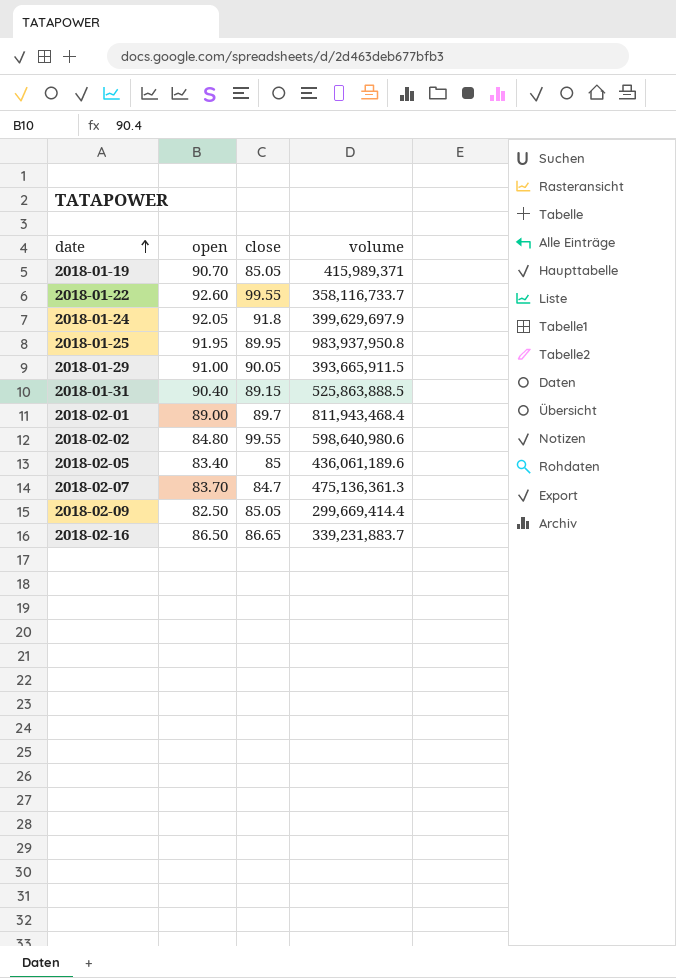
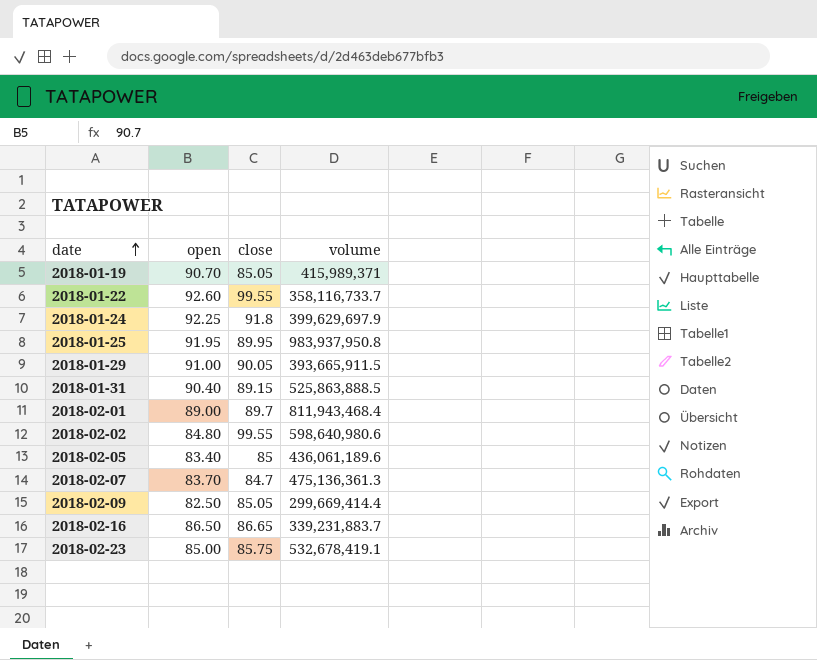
2018-01-24 | open: 92.05 -> 92.25
row 2018-02-23: none -> 85.00 | 85.75 | 532,678,419.1

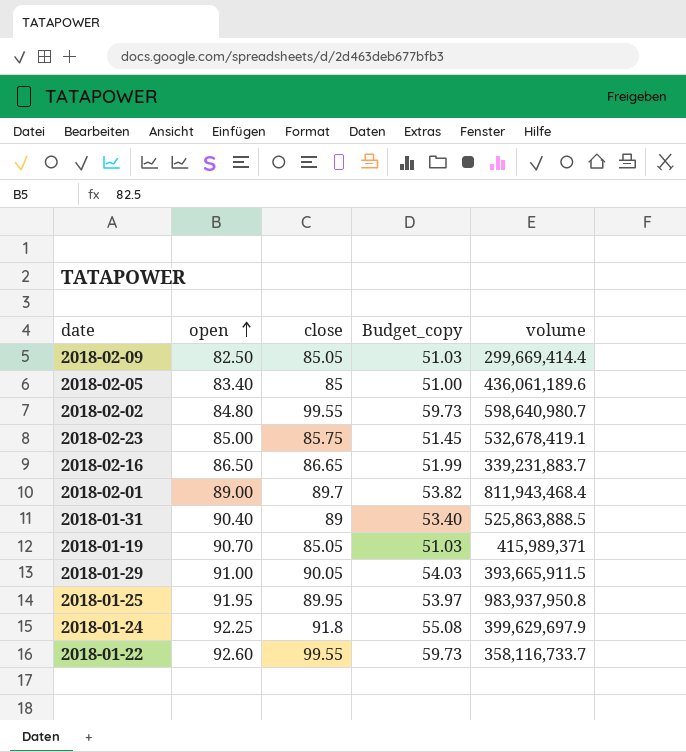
row order: date ascending -> open ascending
column Budget_copy | formula: none -> [close] * 0.6
row 2018-02-07: 83.70 | 84.7 | 475,136,361.3 -> none
2018-02-02 | volume: 598,640,980.6 -> 598,640,980.7
2018-01-31 | close: 89.15 -> 89

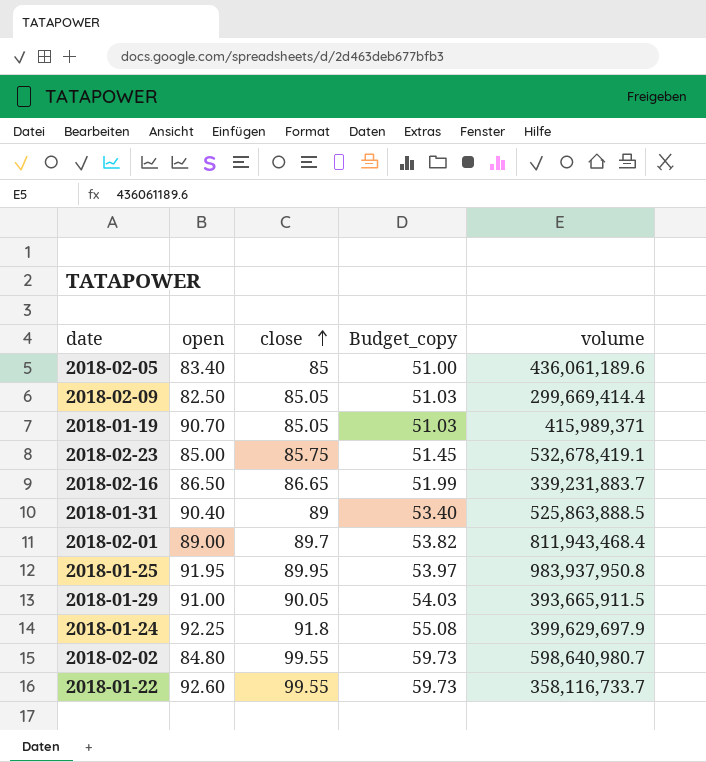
row order: open ascending -> close ascending

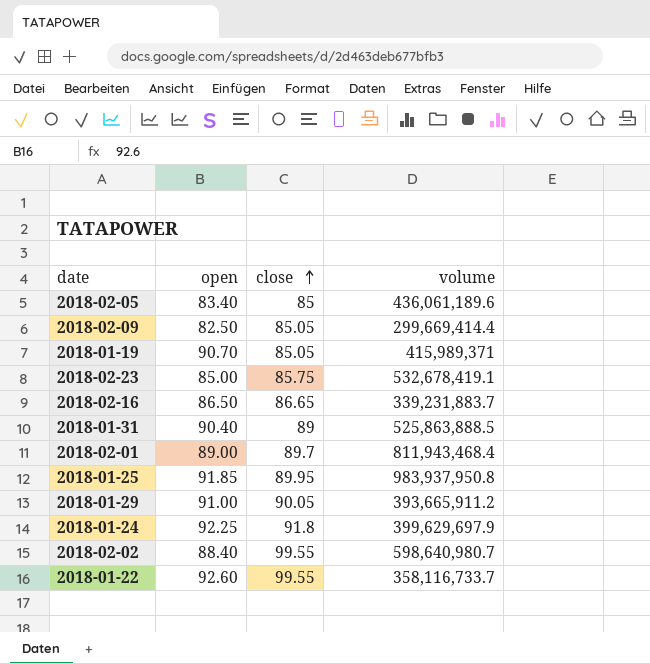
column Budget_copy | formula: [close] * 0.6 -> none
2018-01-25 | open: 91.95 -> 91.85
2018-01-29 | volume: 393,665,911.5 -> 393,665,911.2
2018-02-02 | open: 84.80 -> 88.40

